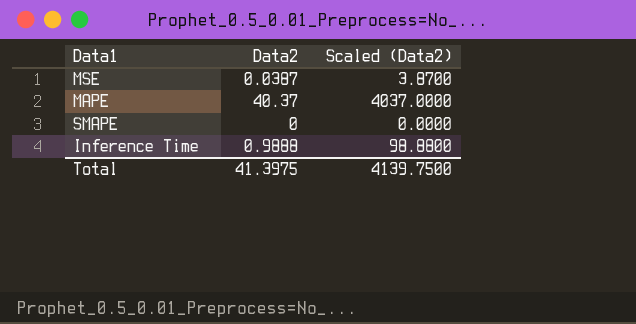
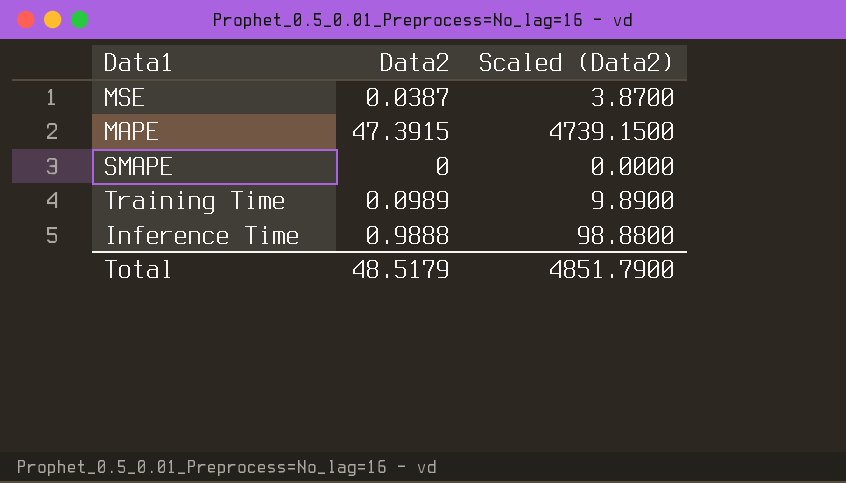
MAPE | Data2: 40.37 -> 47.3915
MAPE | Scaled (Data2): 4037.0000 -> 4739.1500
row Training Time: none -> 0.0989 | 9.8900
Total | Data2: 41.3975 -> 48.5179
Total | Scaled (Data2): 4139.7500 -> 4851.7900

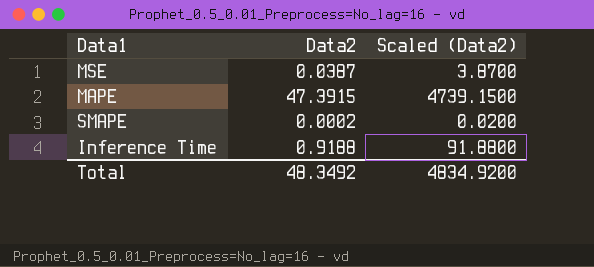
row Training Time: 0.0989 | 9.8900 -> none
SMAPE | Data2: 0 -> 0.0002
SMAPE | Scaled (Data2): 0.0000 -> 0.0200
Inference Time | Data2: 0.9888 -> 0.9188
Inference Time | Scaled (Data2): 98.8800 -> 91.8800
Total | Data2: 48.5179 -> 48.3492
Total | Scaled (Data2): 4851.7900 -> 4834.9200

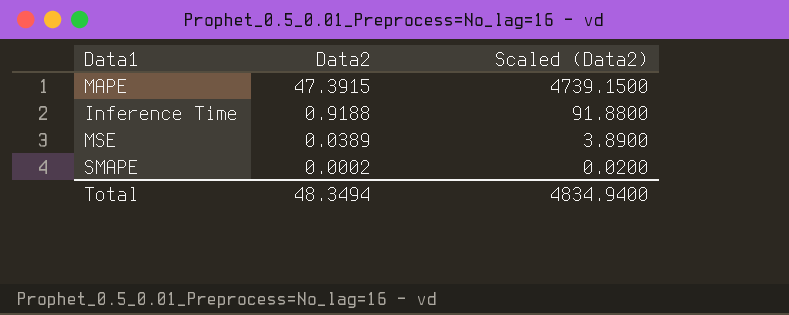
row order: none -> Data2 descending
MSE | Data2: 0.0387 -> 0.0389
MSE | Scaled (Data2): 3.8700 -> 3.8900
Total | Data2: 48.3492 -> 48.3494
Total | Scaled (Data2): 4834.9200 -> 4834.9400

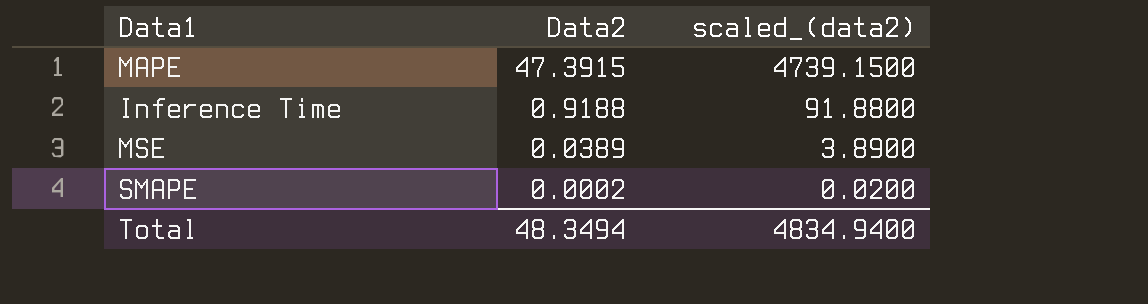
column name: Scaled (Data2) -> scaled_(data2)

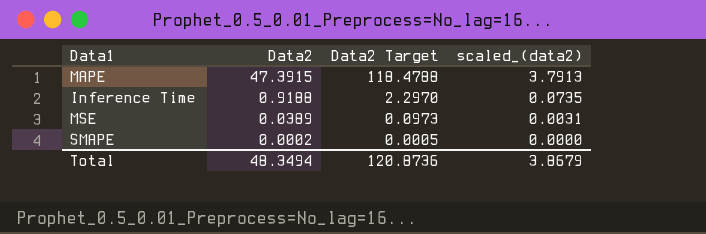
column Data2 Target | formula: none -> [Data2] * 2.5
column scaled_(data2) | formula: [Data2] * 100 -> [Data2] * 0.08
Total | scaled_(data2): 4834.9400 -> 3.8679

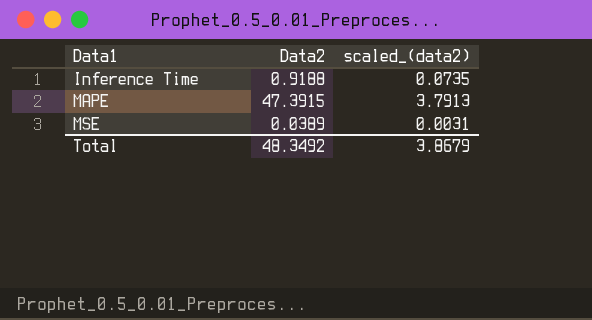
row order: Data2 descending -> Data1 ascending
column Data2 Target | formula: [Data2] * 2.5 -> none
row SMAPE: 0.0002 | 0.0005 | 0.0000 -> none
Total | Data2: 48.3494 -> 48.3492

